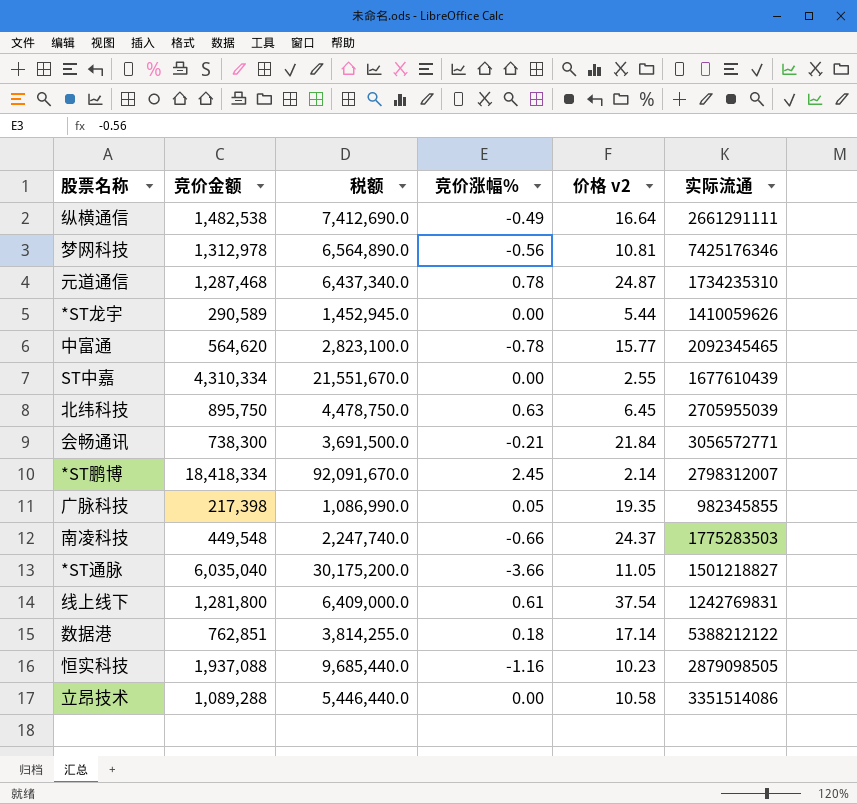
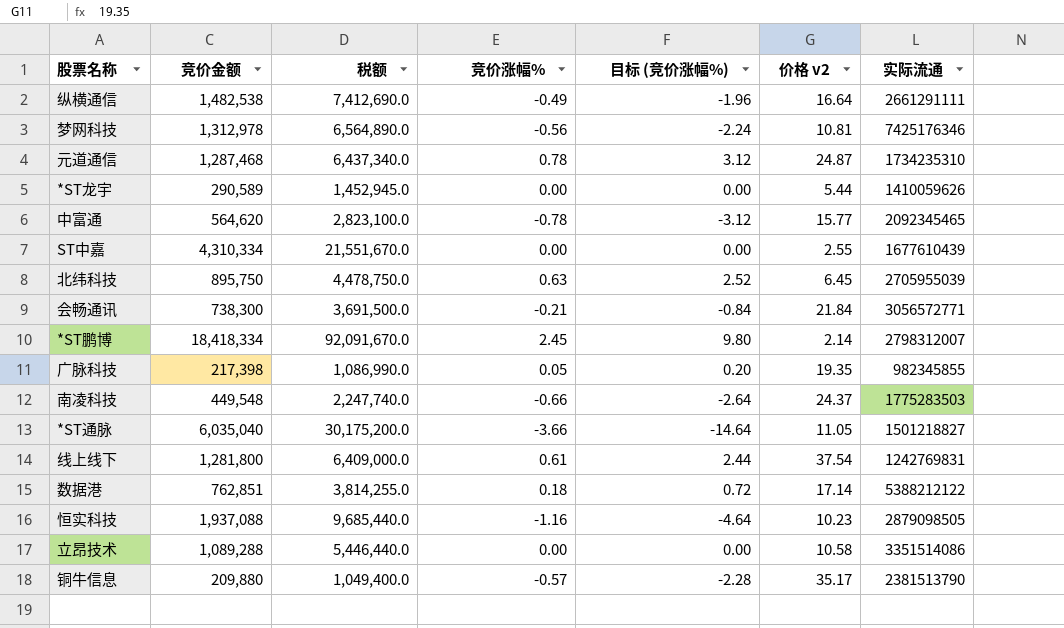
column 目标 (竞价涨幅%) | formula: none -> [竞价涨幅%] * 4
row 铜牛信息: none -> 209,880 | 1,049,400.0 | -0.57 | -2.28 | 35.17 | 2381513790

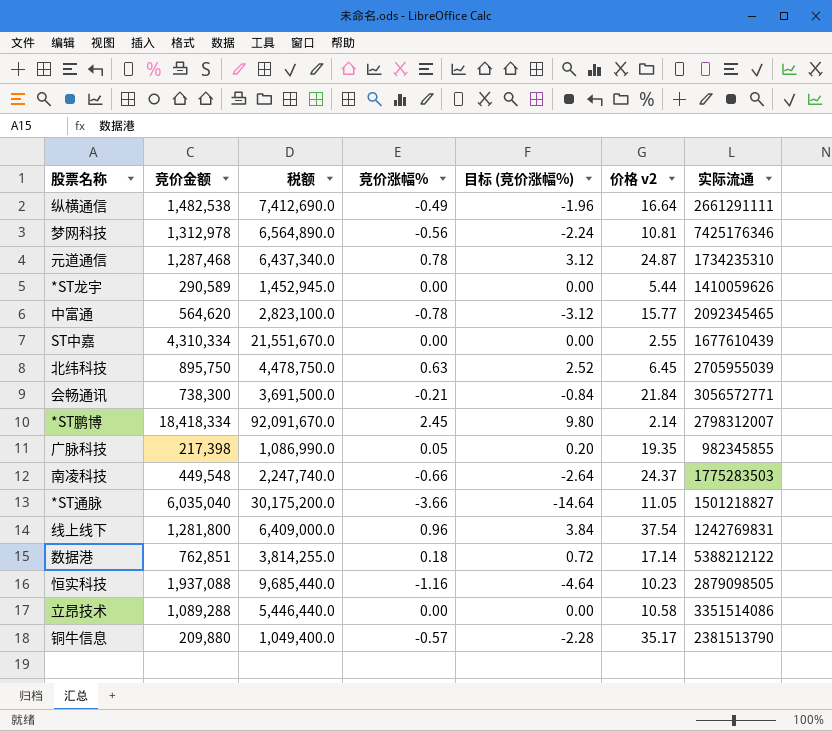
线上线下 | 竞价涨幅%: 0.61 -> 0.96
线上线下 | 目标 (竞价涨幅%): 2.44 -> 3.84

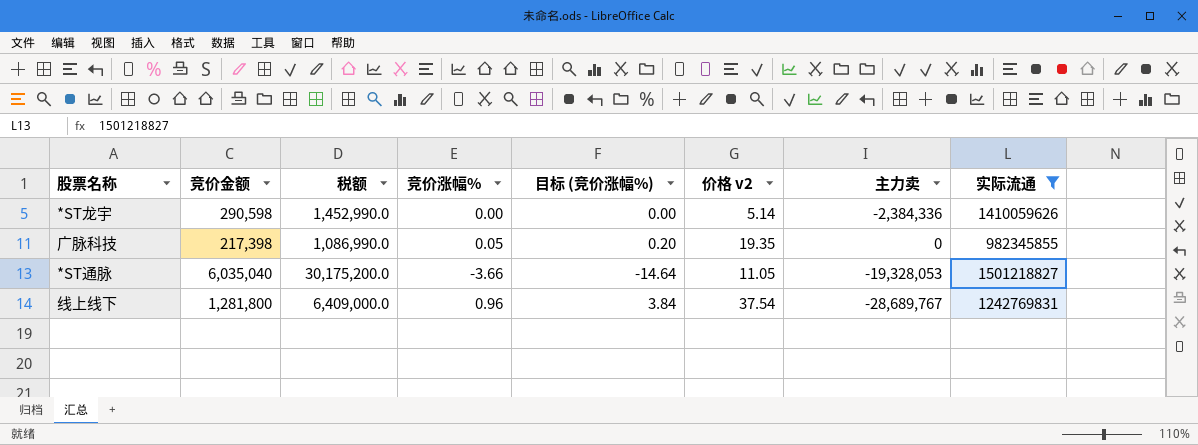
filter: none -> 实际流通 <= 1501218827
column 主力卖 | position: none -> 7
*ST龙宇 | 竞价金额: 290,589 -> 290,598
*ST龙宇 | 税额: 1,452,945.0 -> 1,452,990.0
*ST龙宇 | 价格 v2: 5.44 -> 5.14

